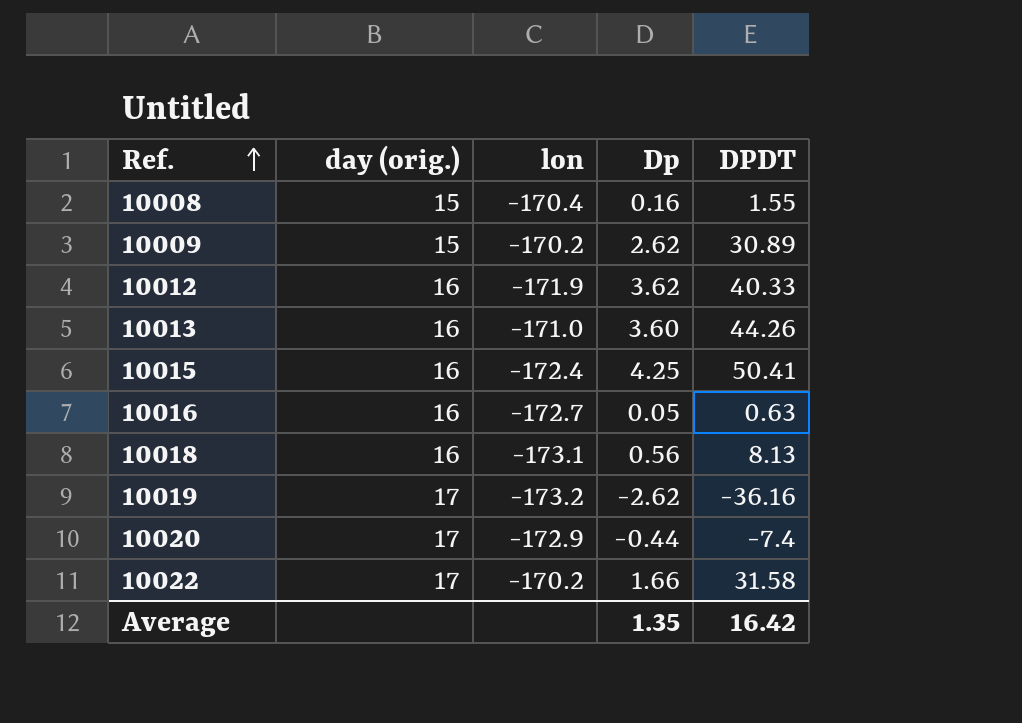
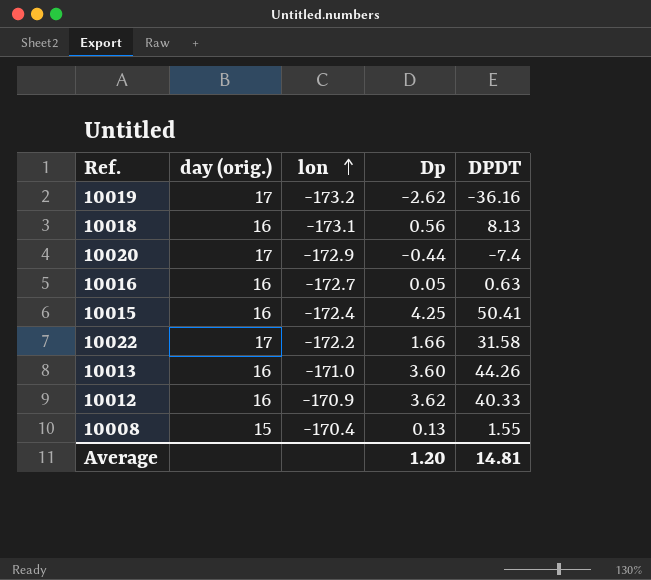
row order: Ref. ascending -> lon ascending
row 10009: 15 | -170.2 | 2.62 | 30.89 -> none
10022 | lon: -170.2 -> -172.2
10012 | lon: -171.9 -> -170.9
10008 | Dp: 0.16 -> 0.13
Average | Dp: 1.35 -> 1.20
Average | DPDT: 16.42 -> 14.81

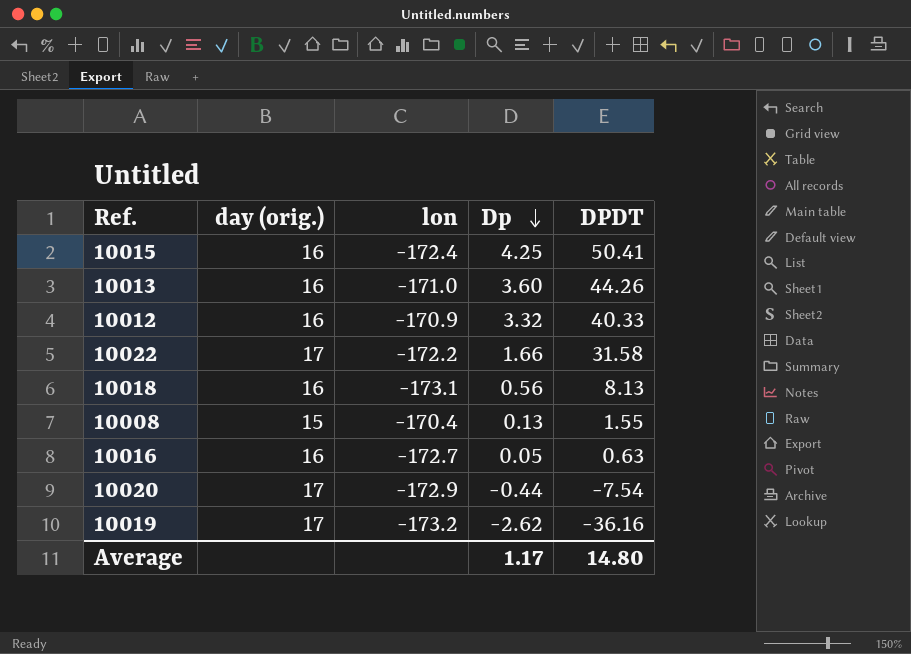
row order: lon ascending -> Dp descending
10012 | Dp: 3.62 -> 3.32
10020 | DPDT: -7.4 -> -7.54
Average | Dp: 1.20 -> 1.17
Average | DPDT: 14.81 -> 14.80

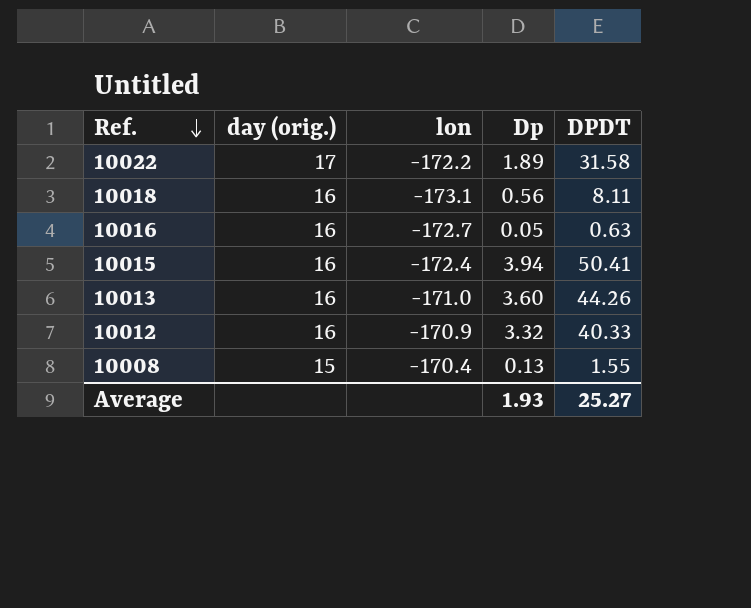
row order: Dp descending -> Ref. descending
row 10020: 17 | -172.9 | -0.44 | -7.54 -> none
row 10019: 17 | -173.2 | -2.62 | -36.16 -> none
10022 | Dp: 1.66 -> 1.89
10018 | DPDT: 8.13 -> 8.11
10015 | Dp: 4.25 -> 3.94
Average | Dp: 1.17 -> 1.93
Average | DPDT: 14.80 -> 25.27

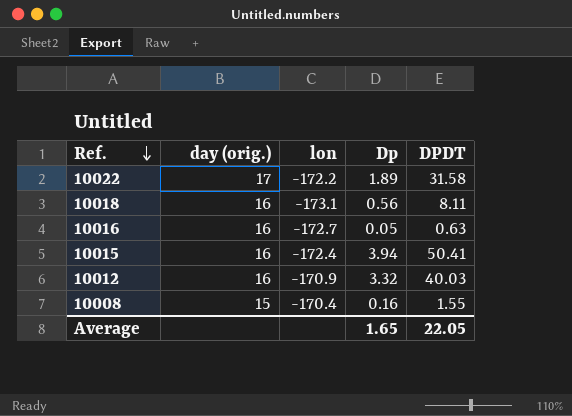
row 10013: 16 | -171.0 | 3.60 | 44.26 -> none
10012 | DPDT: 40.33 -> 40.03
10008 | Dp: 0.13 -> 0.16
Average | Dp: 1.93 -> 1.65
Average | DPDT: 25.27 -> 22.05

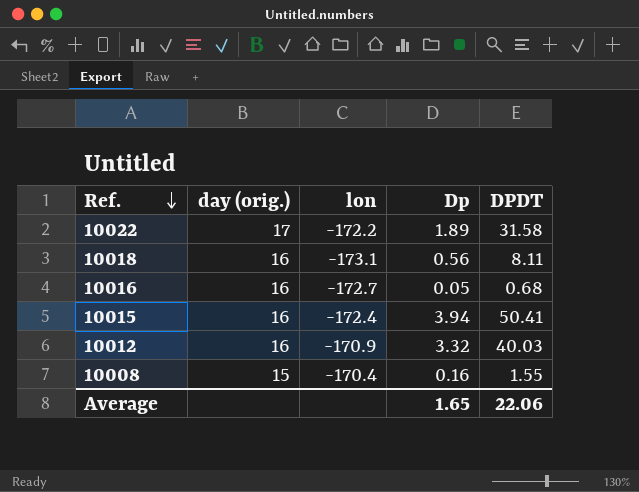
10016 | DPDT: 0.63 -> 0.68
Average | DPDT: 22.05 -> 22.06

